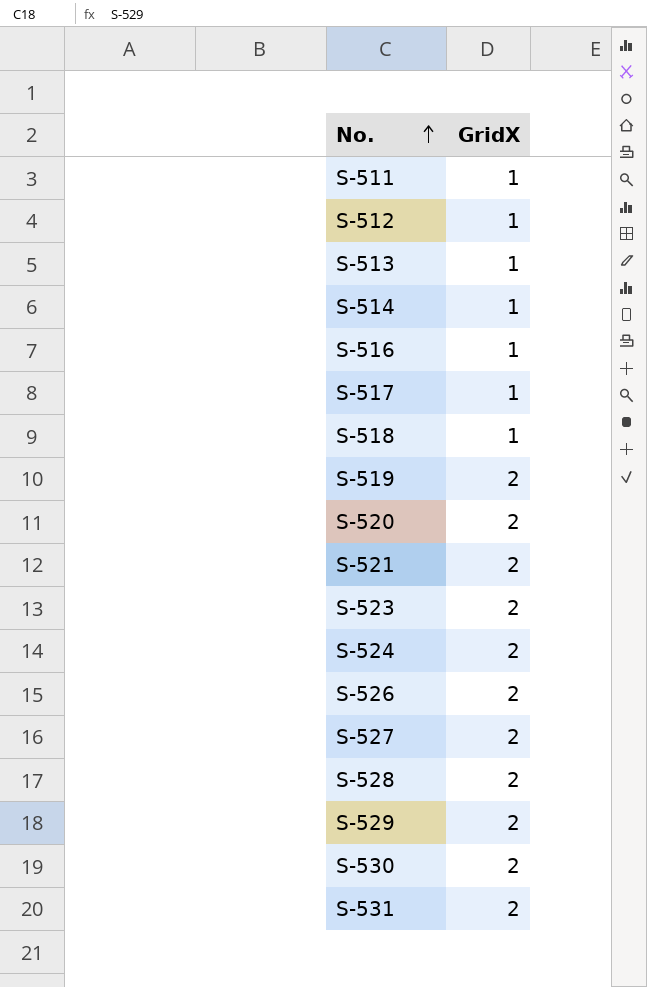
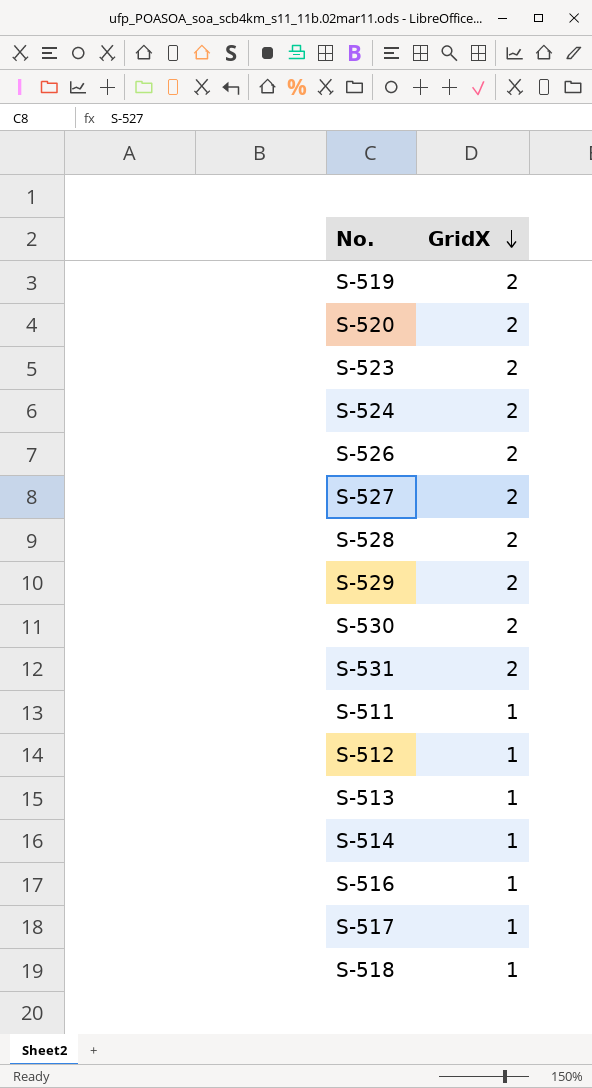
row order: No. ascending -> GridX descending
row S-521: 2 -> none

